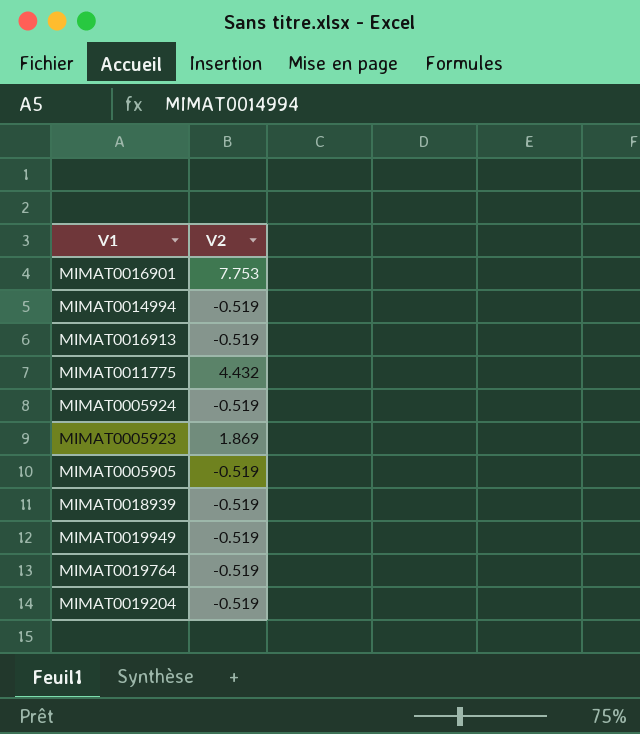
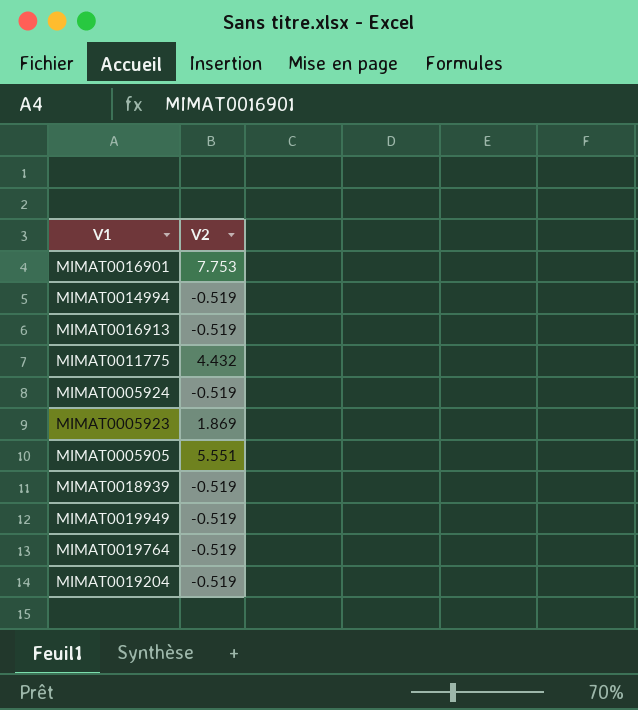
MIMAT0005905 | V2: -0.519 -> 5.551

